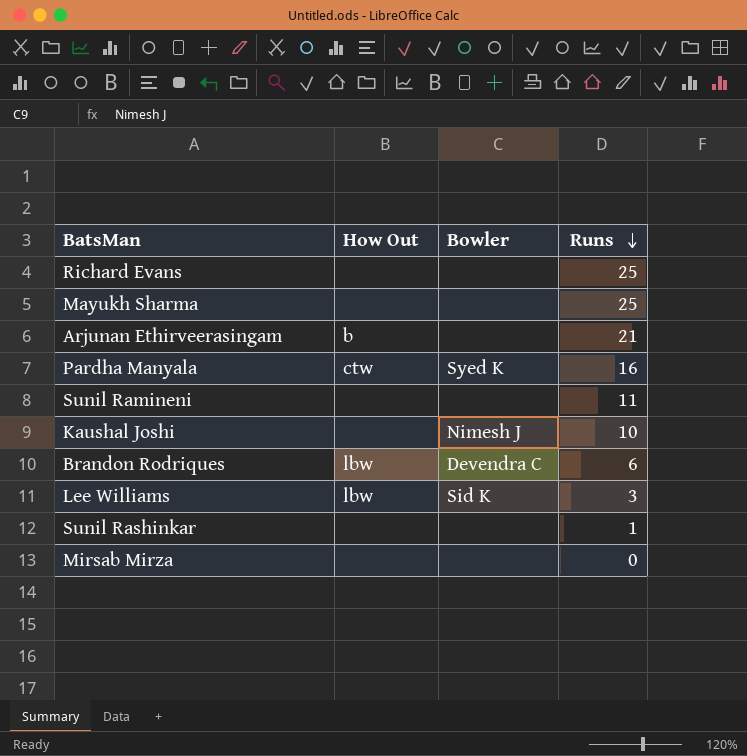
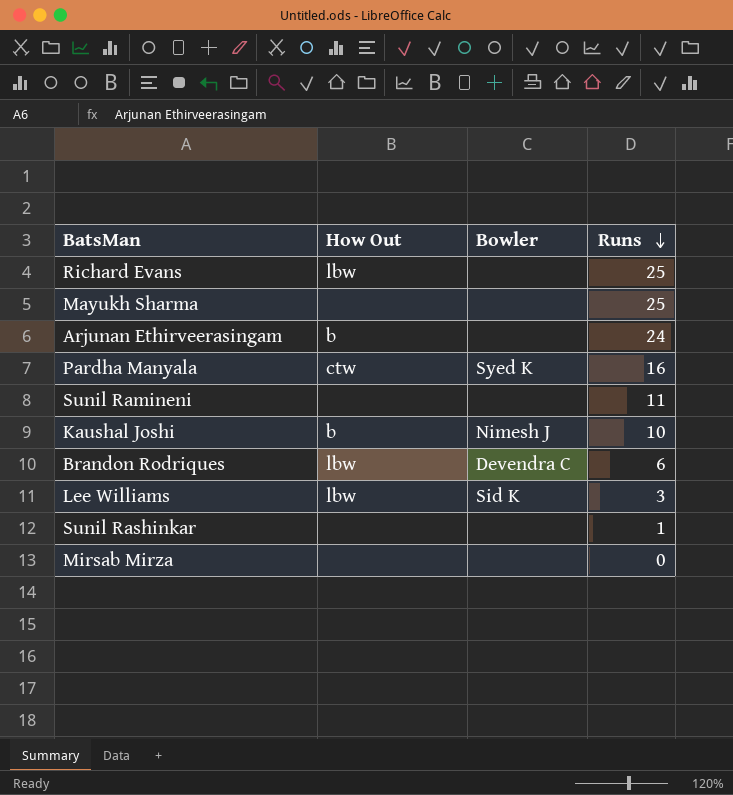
Richard Evans | How Out: none -> lbw
Arjunan Ethirveerasingam | Runs: 21 -> 24
Kaushal Joshi | How Out: none -> b

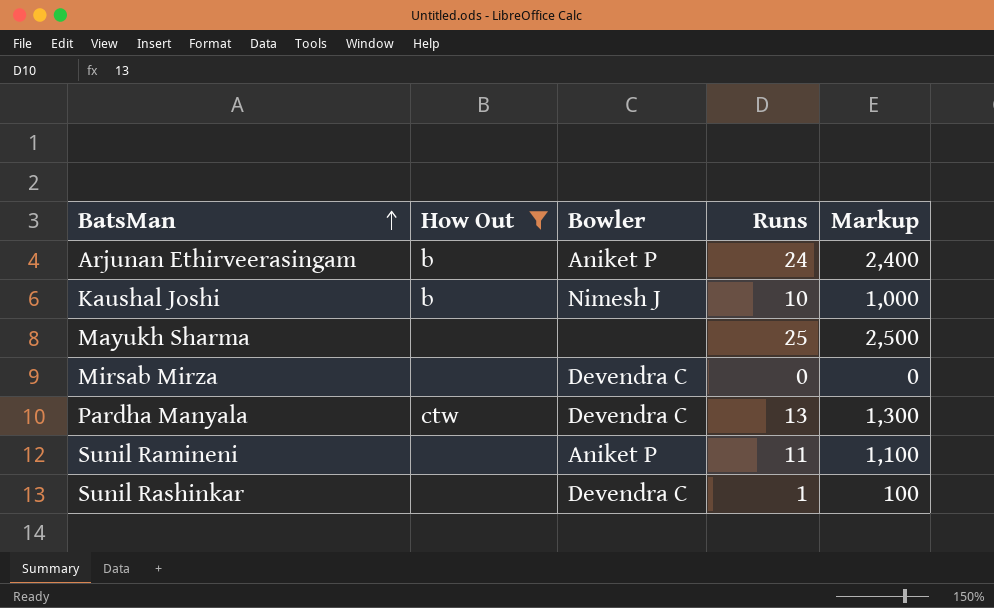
filter: none -> How Out != lbw
row order: Runs descending -> BatsMan ascending
column Markup | formula: none -> [Runs] * 100
Arjunan Ethirveerasingam | Bowler: none -> Aniket P
Mirsab Mirza | Bowler: none -> Devendra C
Pardha Manyala | Bowler: Syed K -> Devendra C
Pardha Manyala | Runs: 16 -> 13
Sunil Ramineni | Bowler: none -> Aniket P
Sunil Rashinkar | Bowler: none -> Devendra C

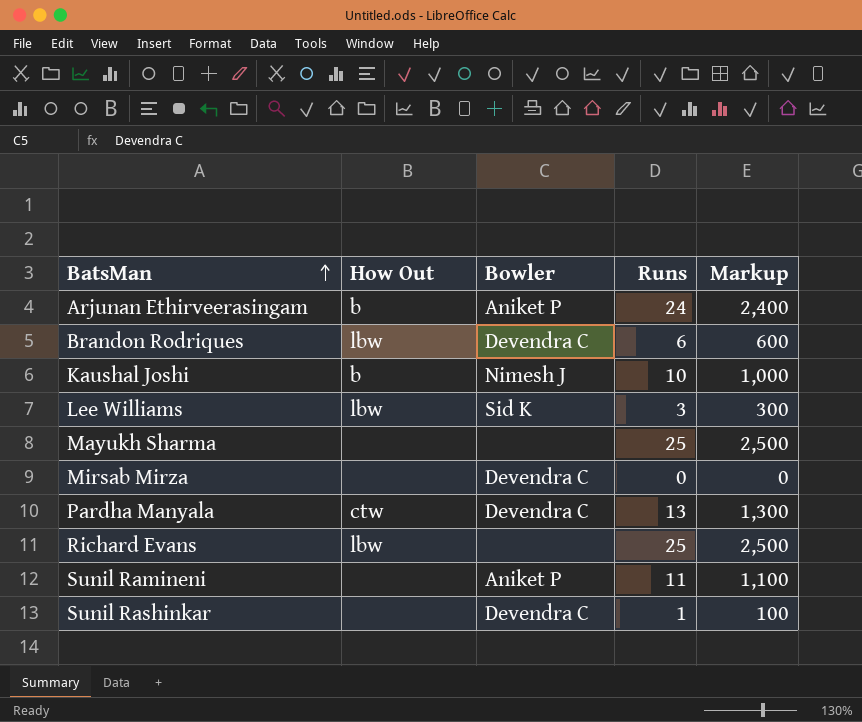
filter: How Out != lbw -> none

